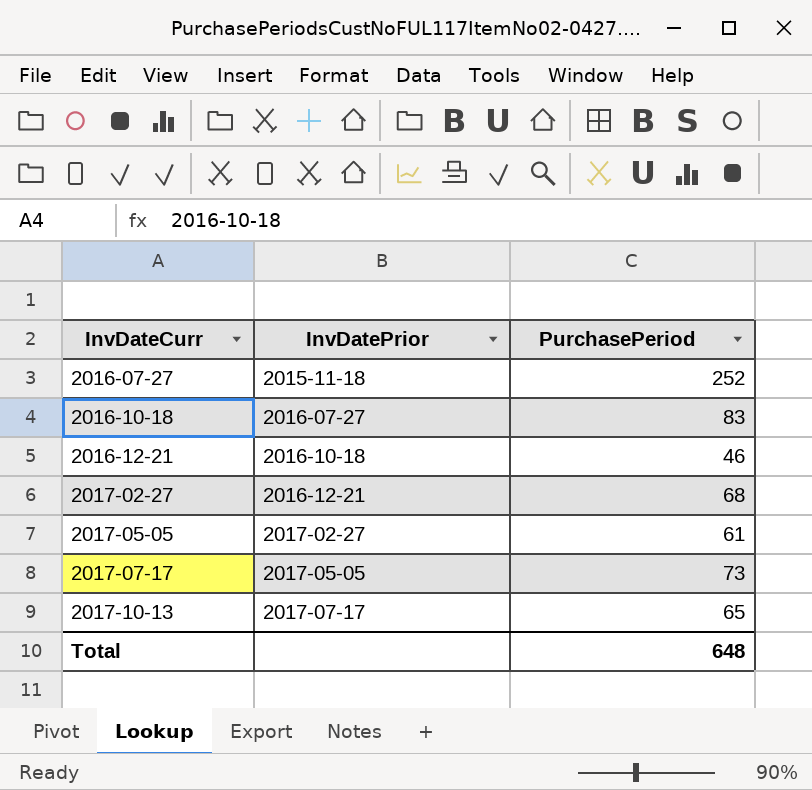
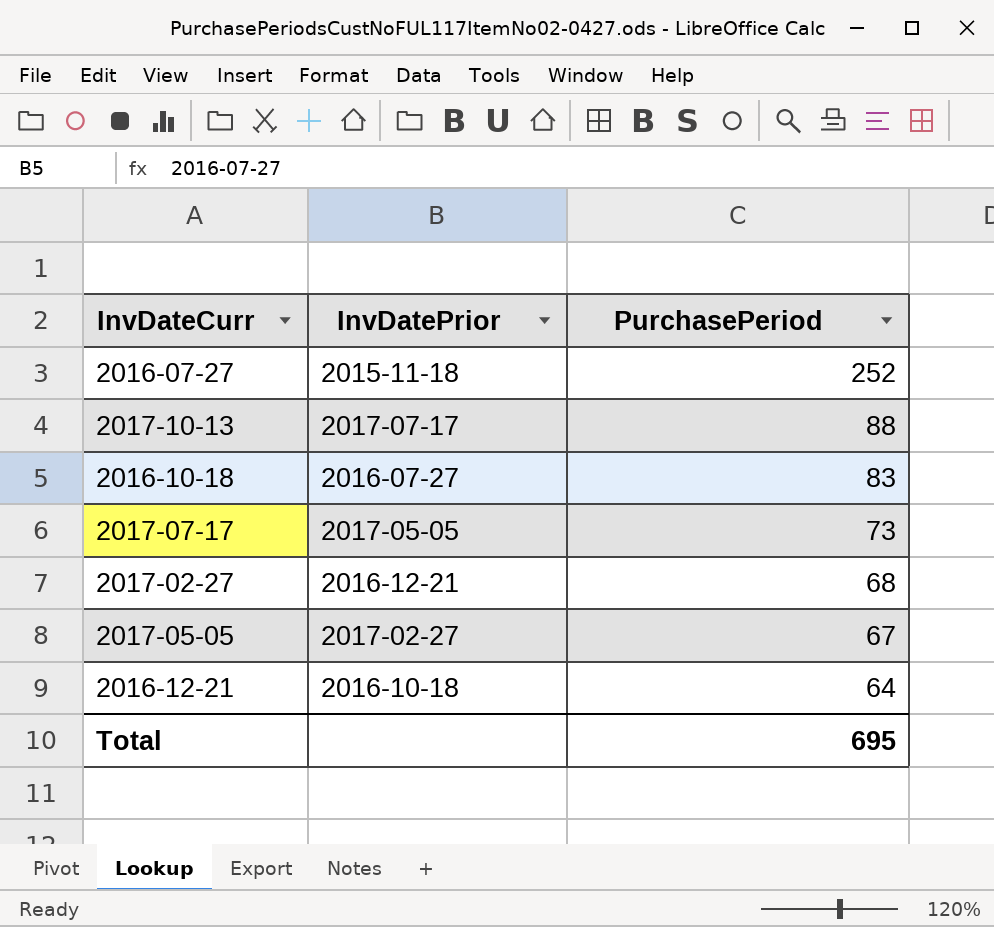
row order: InvDateCurr ascending -> PurchasePeriod descending
2017-10-13 | PurchasePeriod: 65 -> 88
2017-05-05 | PurchasePeriod: 61 -> 67
2016-12-21 | PurchasePeriod: 46 -> 64
Total | PurchasePeriod: 648 -> 695

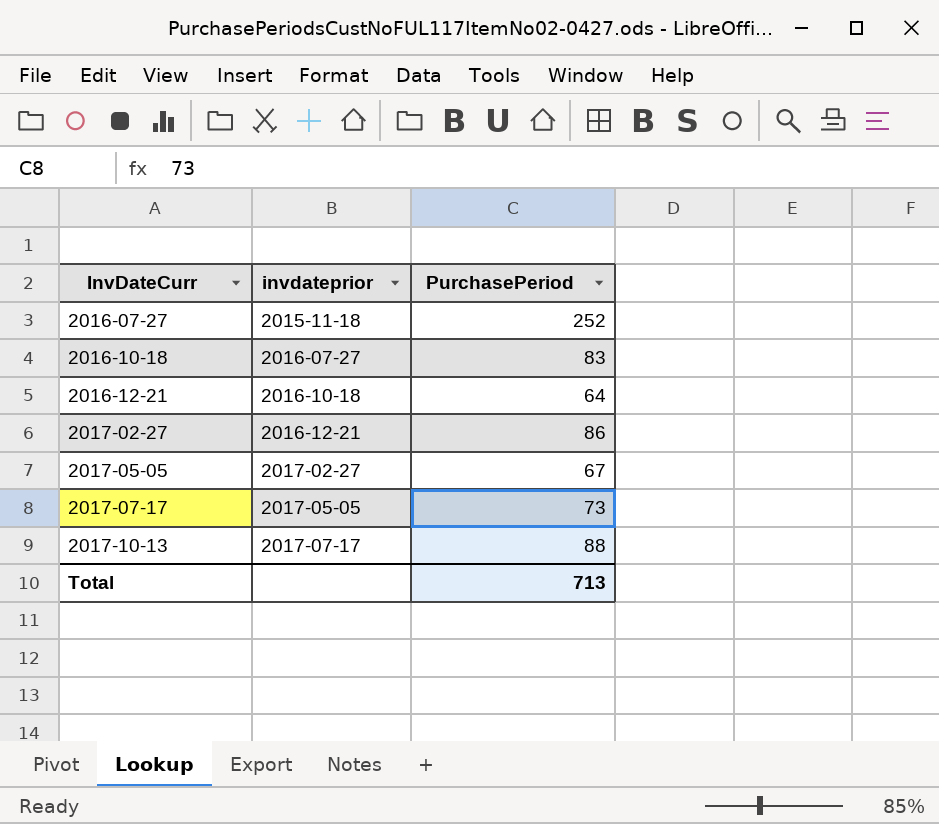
row order: PurchasePeriod descending -> InvDateCurr ascending
column name: InvDatePrior -> invdateprior
2017-02-27 | PurchasePeriod: 68 -> 86
Total | PurchasePeriod: 695 -> 713

